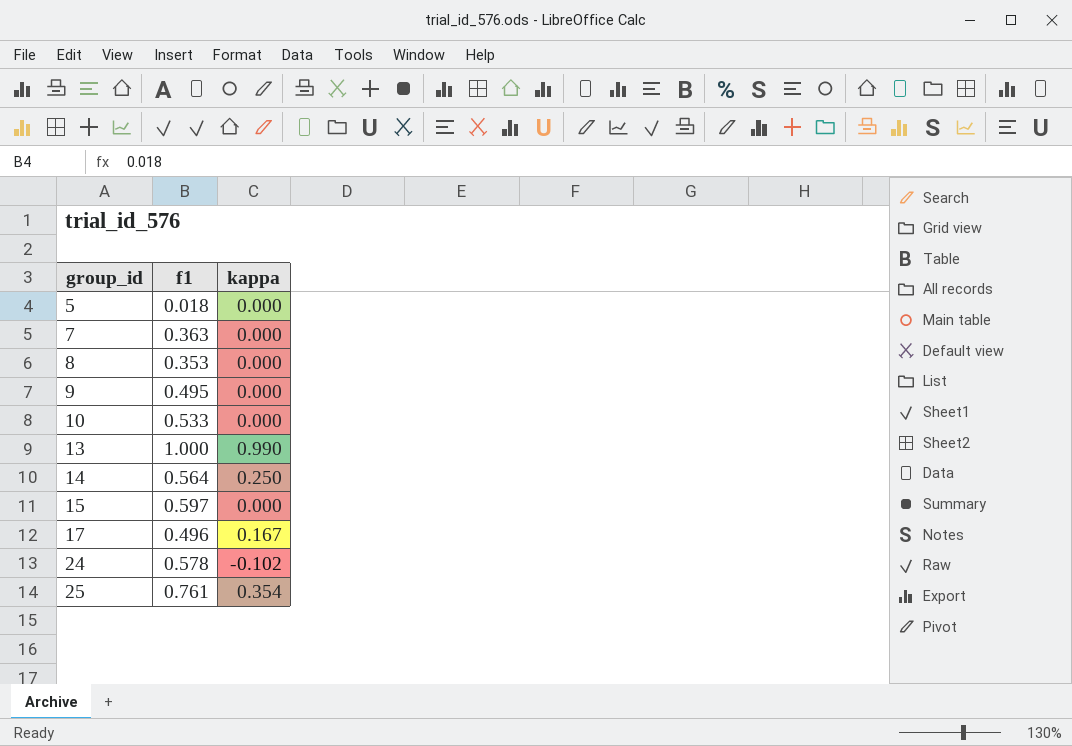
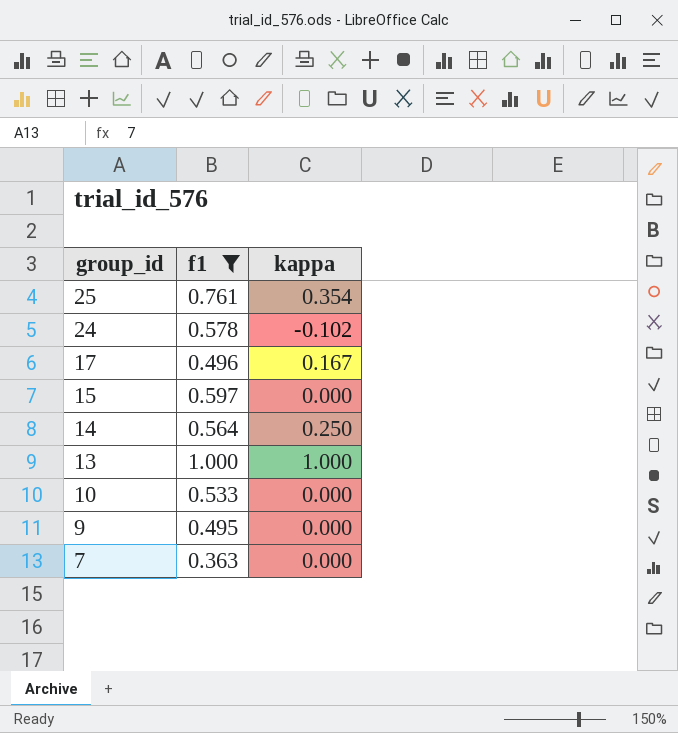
filter: none -> f1 >= 0.363
row order: group_id ascending -> group_id descending
13 | kappa: 0.990 -> 1.000

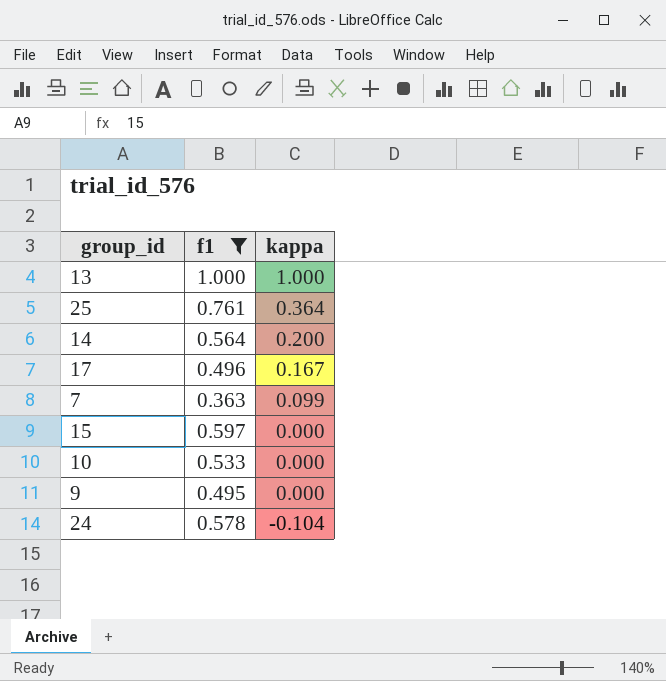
row order: group_id descending -> kappa descending
25 | kappa: 0.354 -> 0.364
14 | kappa: 0.250 -> 0.200
7 | kappa: 0.000 -> 0.099
24 | kappa: -0.102 -> -0.104

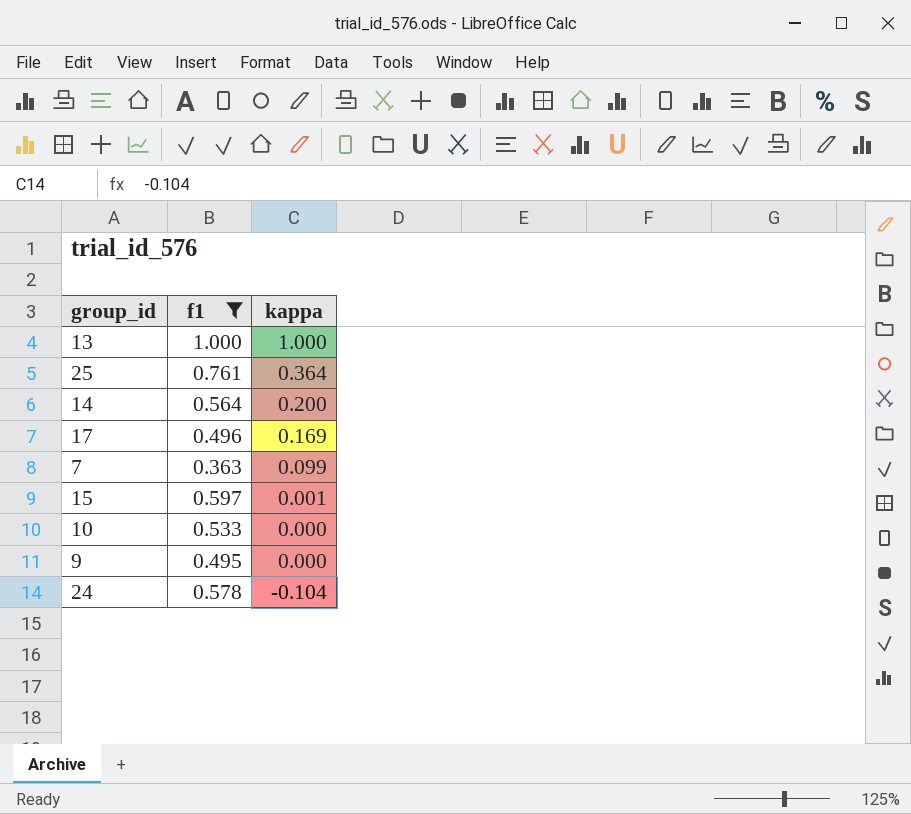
17 | kappa: 0.167 -> 0.169
15 | kappa: 0.000 -> 0.001

